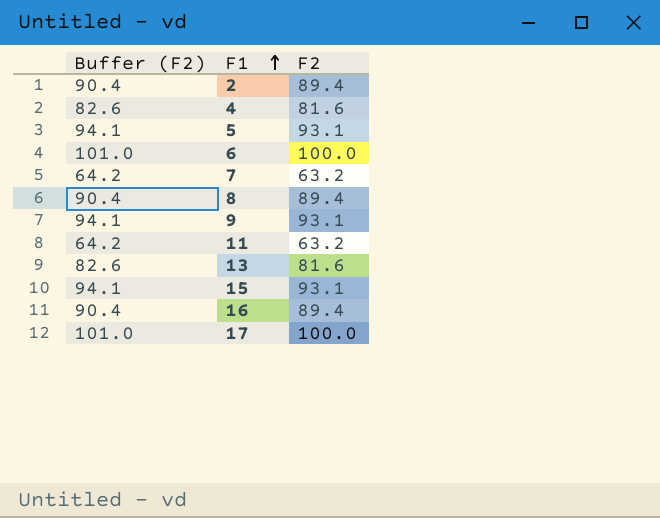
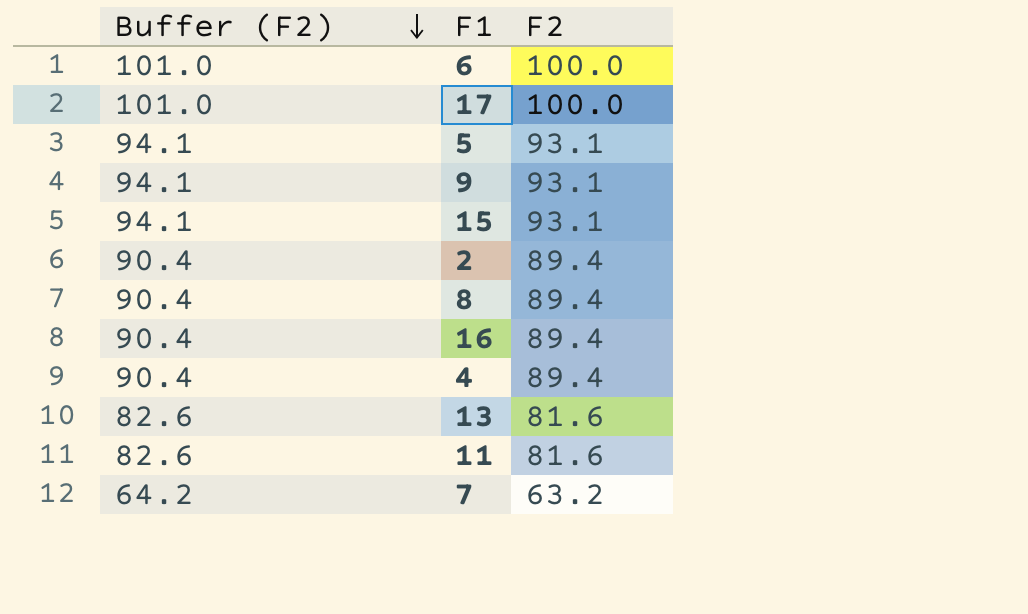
row order: F1 ascending -> Buffer (F2) descending
4 | Buffer (F2): 82.6 -> 90.4
4 | F2: 81.6 -> 89.4
11 | Buffer (F2): 64.2 -> 82.6
11 | F2: 63.2 -> 81.6

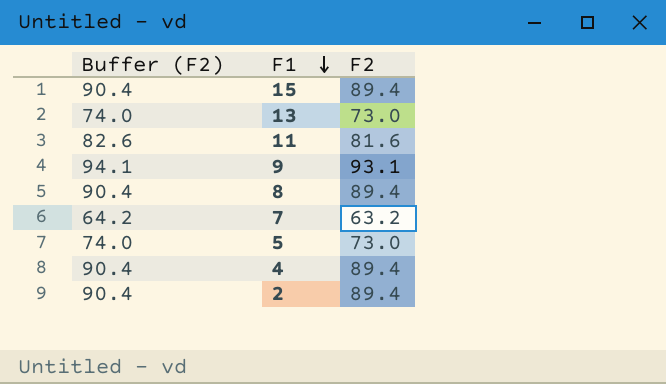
row order: Buffer (F2) descending -> F1 descending
row 6: 101.0 | 100.0 -> none
row 17: 101.0 | 100.0 -> none
row 16: 90.4 | 89.4 -> none
15 | Buffer (F2): 94.1 -> 90.4
15 | F2: 93.1 -> 89.4
13 | Buffer (F2): 82.6 -> 74.0
13 | F2: 81.6 -> 73.0
5 | Buffer (F2): 94.1 -> 74.0
5 | F2: 93.1 -> 73.0

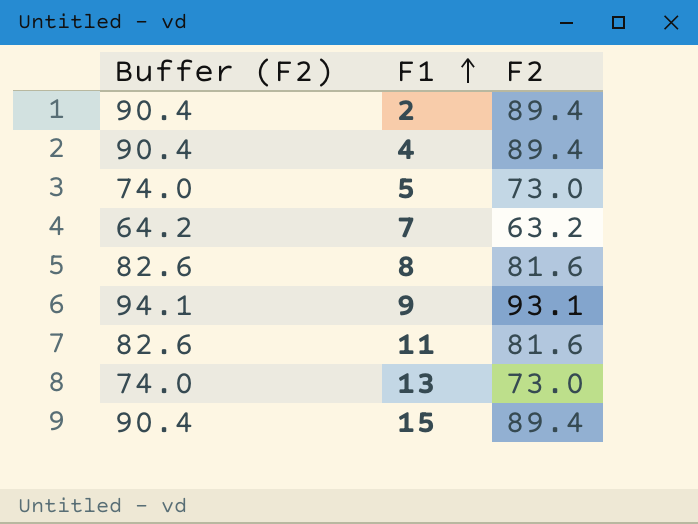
row order: F1 descending -> F1 ascending
8 | Buffer (F2): 90.4 -> 82.6
8 | F2: 89.4 -> 81.6

